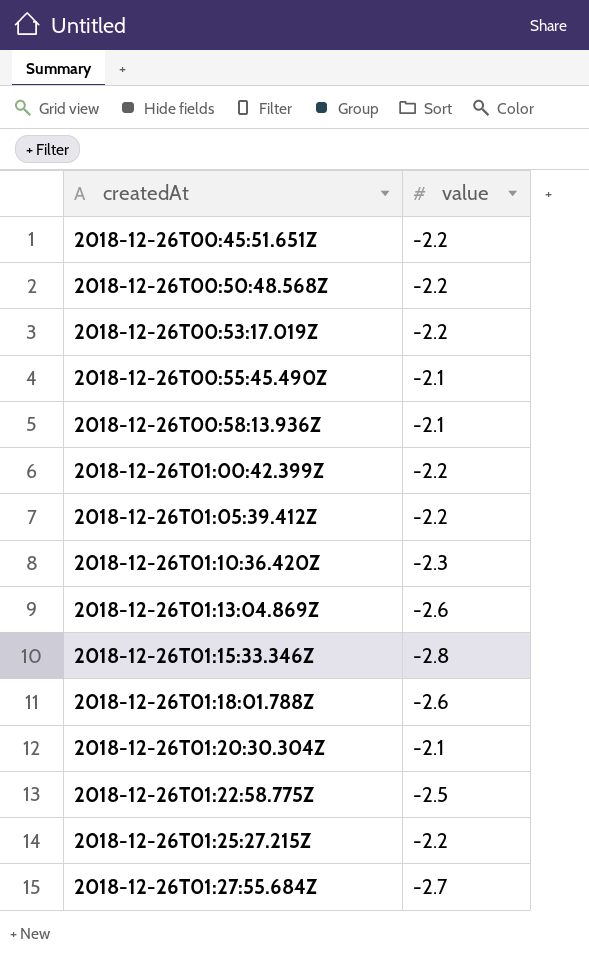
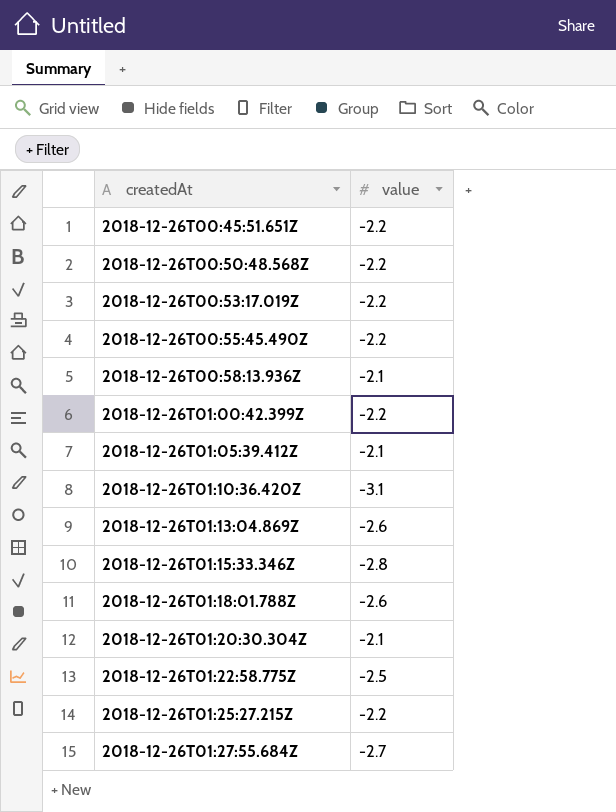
2018-12-26T00:55:45.490Z | value: -2.1 -> -2.2
2018-12-26T01:05:39.412Z | value: -2.2 -> -2.1
2018-12-26T01:10:36.420Z | value: -2.3 -> -3.1

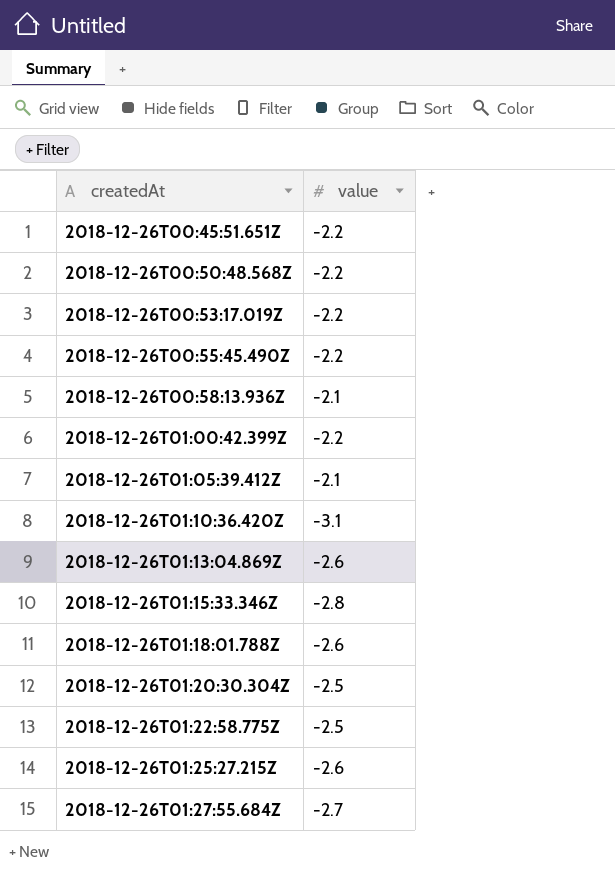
2018-12-26T01:20:30.304Z | value: -2.1 -> -2.5
2018-12-26T01:25:27.215Z | value: -2.2 -> -2.6

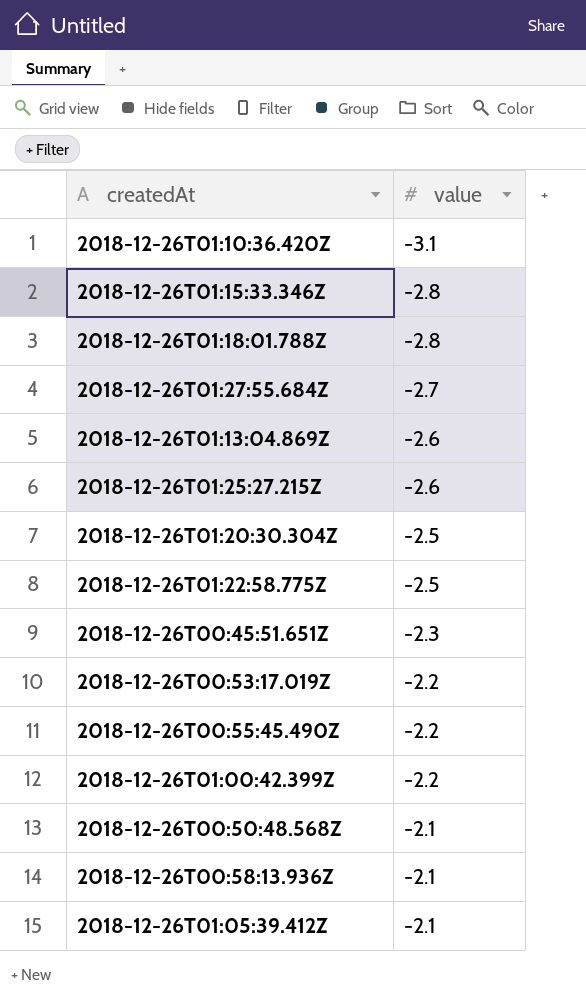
row order: createdAt ascending -> value ascending
2018-12-26T01:18:01.788Z | value: -2.6 -> -2.8
2018-12-26T00:45:51.651Z | value: -2.2 -> -2.3
2018-12-26T00:50:48.568Z | value: -2.2 -> -2.1

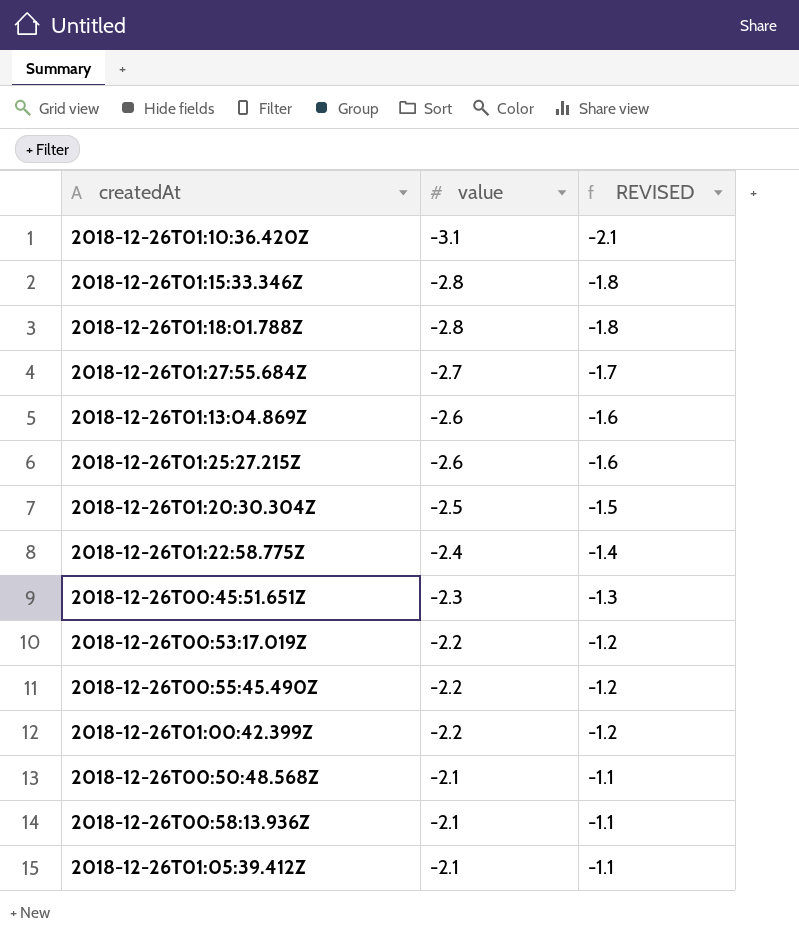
column REVISED | formula: none -> [value] + 1
2018-12-26T01:22:58.775Z | value: -2.5 -> -2.4

